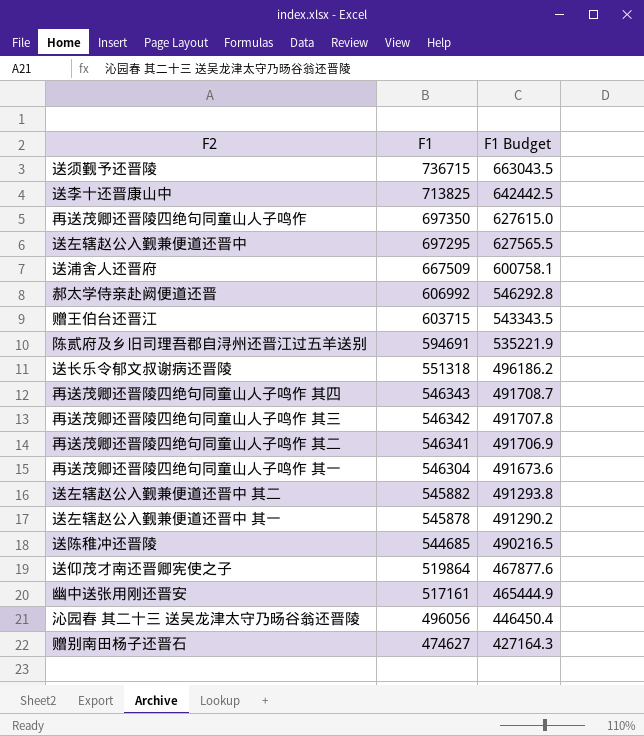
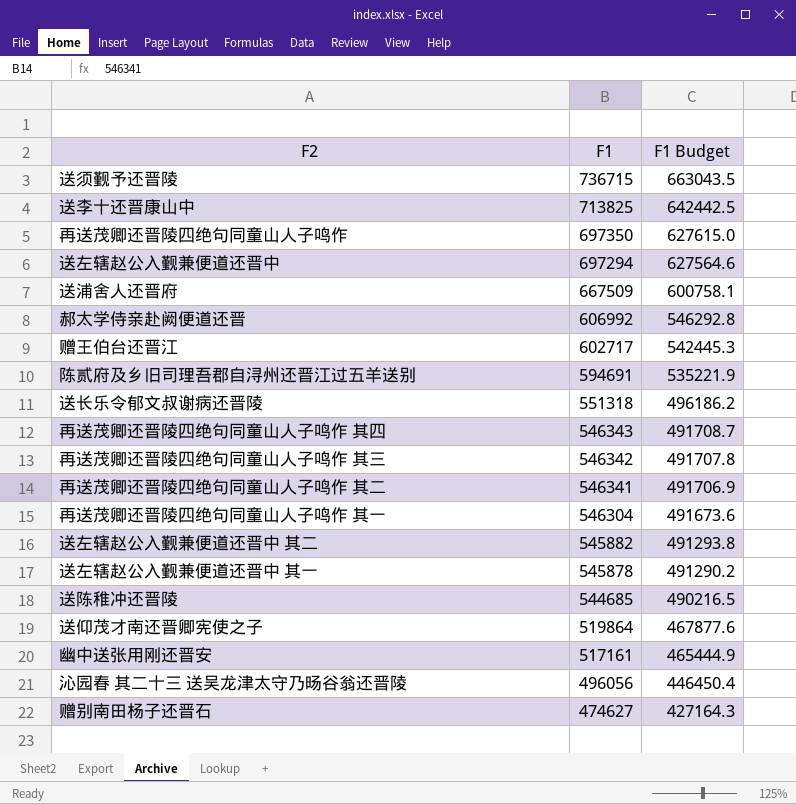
送左辖赵公入觐兼便道还晋中 | F1: 697295 -> 697294
送左辖赵公入觐兼便道还晋中 | F1 Budget: 627565.5 -> 627564.6
赠王伯台还晋江 | F1: 603715 -> 602717
赠王伯台还晋江 | F1 Budget: 543343.5 -> 542445.3

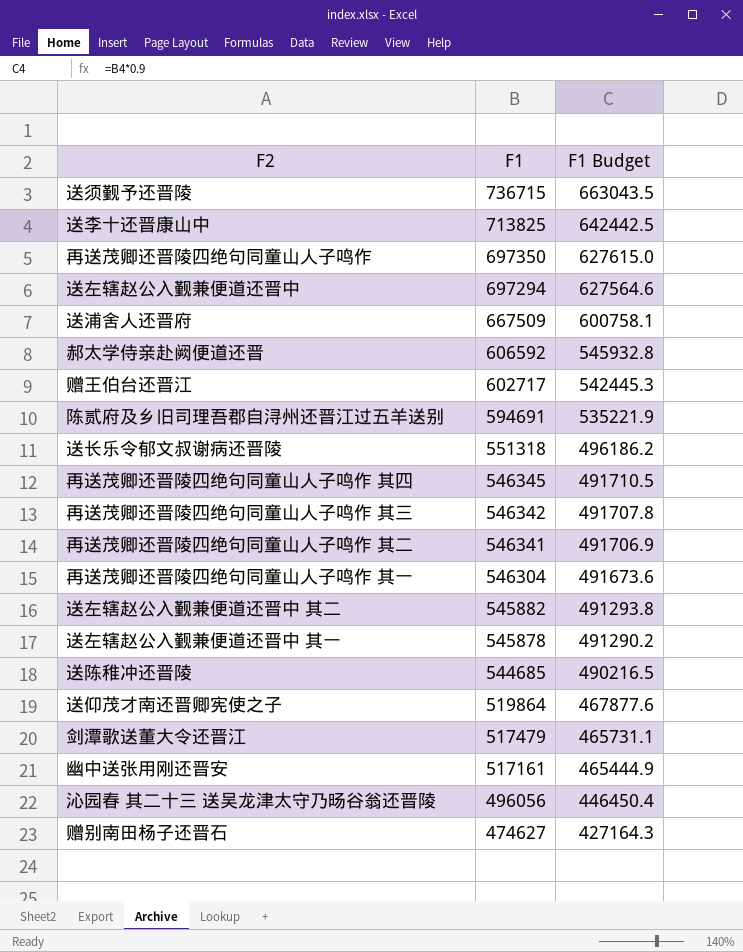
郝太学侍亲赴阙便道还晋 | F1: 606992 -> 606592
郝太学侍亲赴阙便道还晋 | F1 Budget: 546292.8 -> 545932.8
再送茂卿还晋陵四绝句同童山人子鸣作 其四 | F1: 546343 -> 546345
再送茂卿还晋陵四绝句同童山人子鸣作 其四 | F1 Budget: 491708.7 -> 491710.5
row 剑潭歌送董大令还晋江: none -> 517479 | 465731.1

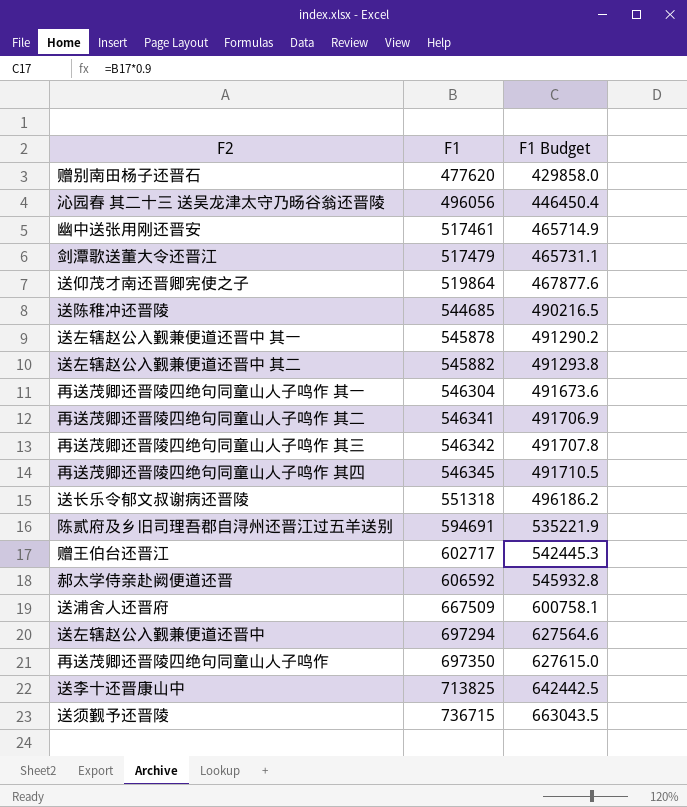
row order: F1 descending -> F1 ascending
赠别南田杨子还晋石 | F1: 474627 -> 477620
赠别南田杨子还晋石 | F1 Budget: 427164.3 -> 429858.0
幽中送张用刚还晋安 | F1: 517161 -> 517461
幽中送张用刚还晋安 | F1 Budget: 465444.9 -> 465714.9

